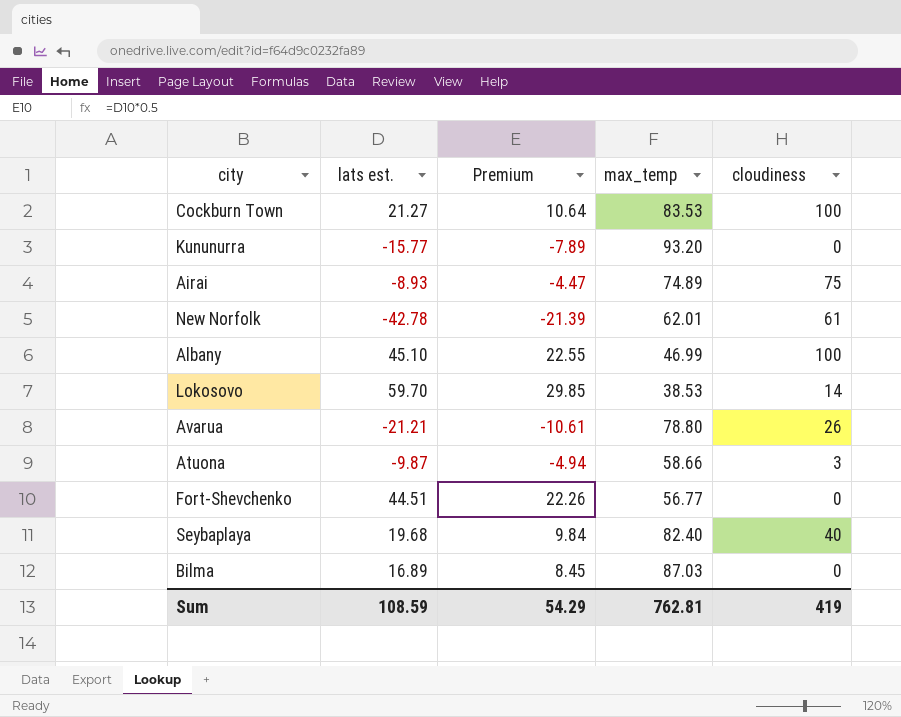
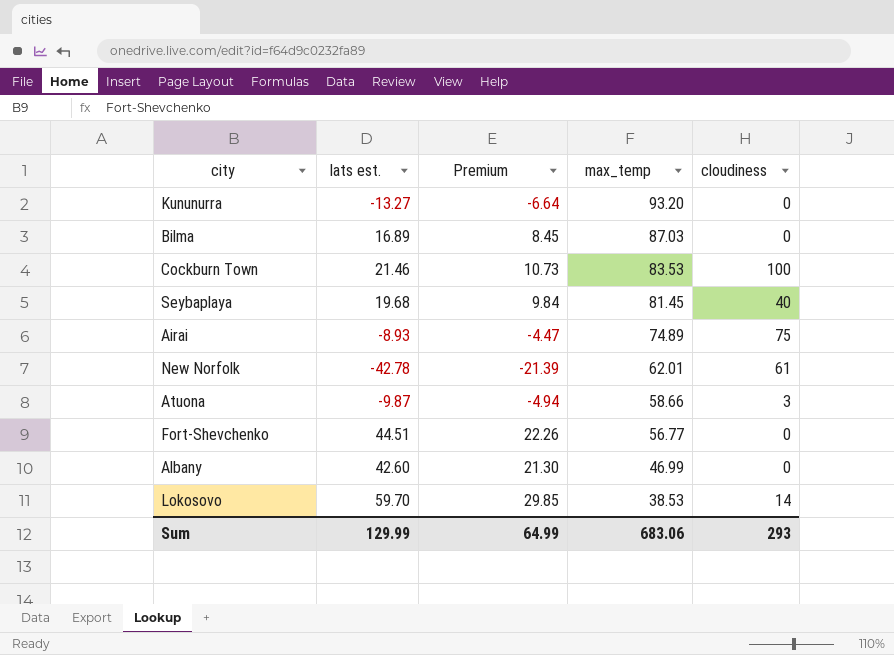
row order: none -> max_temp descending
row Avarua: -21.21 | -10.61 | 78.80 | 26 -> none
Kununurra | lats est.: -15.77 -> -13.27
Kununurra | Premium: -7.89 -> -6.64
Cockburn Town | lats est.: 21.27 -> 21.46
Cockburn Town | Premium: 10.64 -> 10.73
Seybaplaya | max_temp: 82.40 -> 81.45
Albany | lats est.: 45.10 -> 42.60
Albany | Premium: 22.55 -> 21.30
Albany | cloudiness: 100 -> 0
Sum | lats est.: 108.59 -> 129.99
Sum | Premium: 54.29 -> 64.99
Sum | max_temp: 762.81 -> 683.06
Sum | cloudiness: 419 -> 293

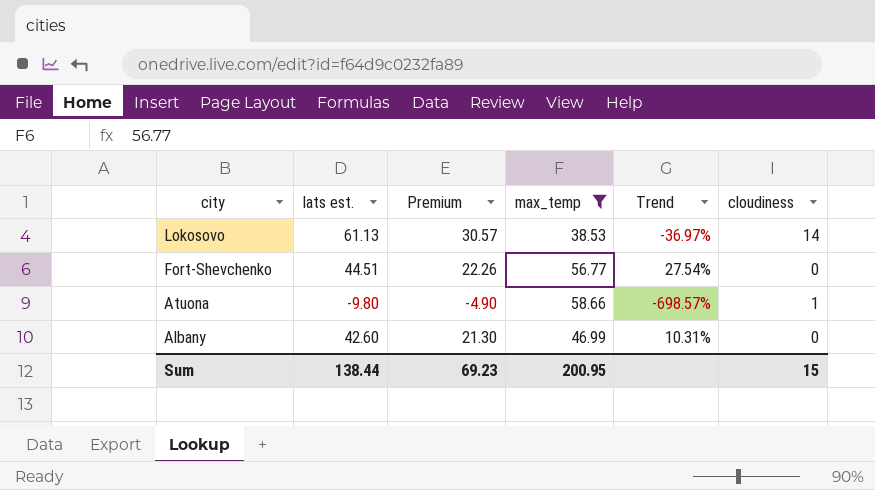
filter: none -> max_temp <= 58.66
row order: max_temp descending -> city descending
column Trend | formula: none -> ([max_temp] - [lats est.]) / [lats est.]
Lokosovo | lats est.: 59.70 -> 61.13
Lokosovo | Premium: 29.85 -> 30.57
Atuona | lats est.: -9.87 -> -9.80
Atuona | Premium: -4.94 -> -4.90
Atuona | cloudiness: 3 -> 1
Sum | lats est.: 129.99 -> 138.44
Sum | Premium: 64.99 -> 69.23
Sum | max_temp: 683.06 -> 200.95
Sum | cloudiness: 293 -> 15

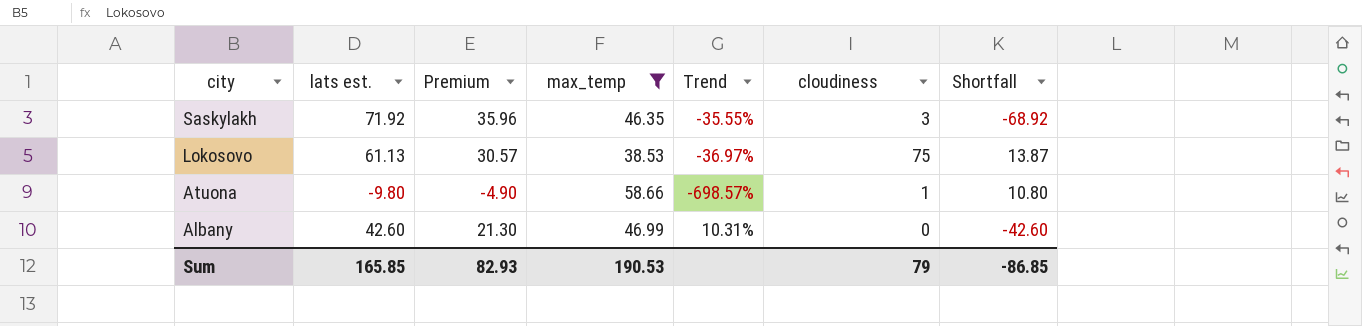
column Shortfall | formula: none -> [cloudiness] - [lats est.]
row Fort-Shevchenko: 44.51 | 22.26 | 56.77 | 27.54% | 0 -> none
row Saskylakh: none -> 71.92 | 35.96 | 46.35 | -35.55% | 3 | -68.92
Lokosovo | cloudiness: 14 -> 75
Sum | lats est.: 138.44 -> 165.85
Sum | Premium: 69.23 -> 82.93
Sum | max_temp: 200.95 -> 190.53
Sum | cloudiness: 15 -> 79

